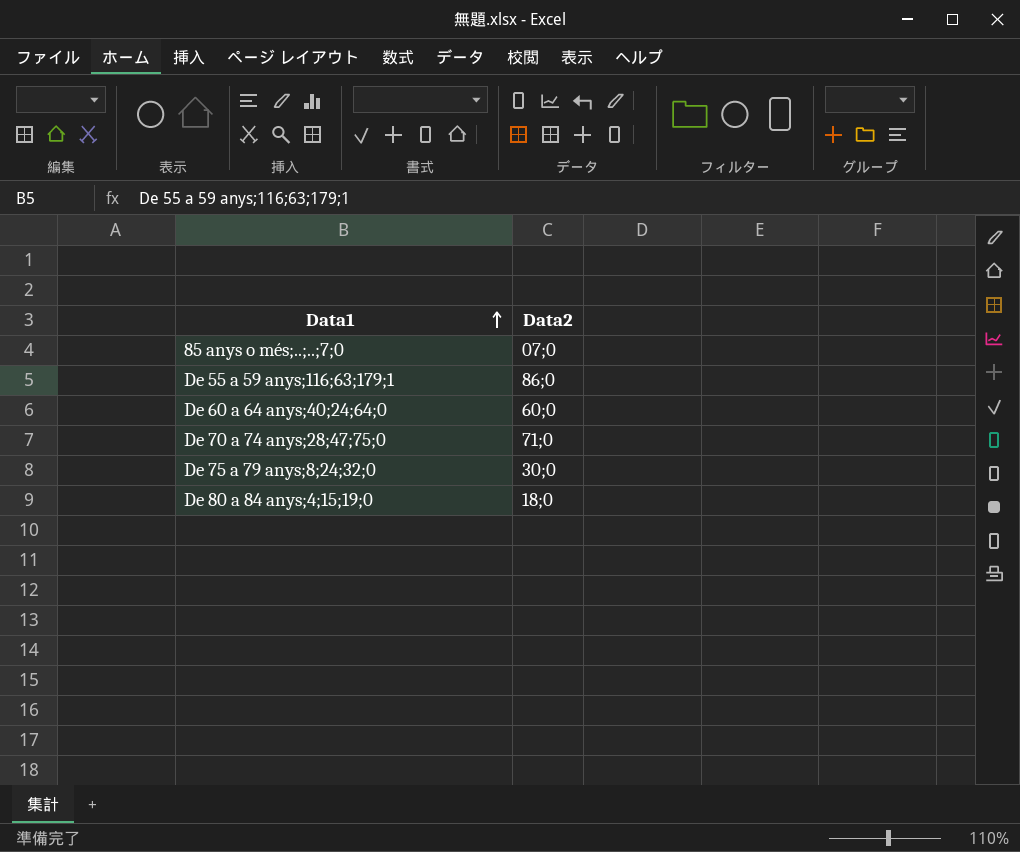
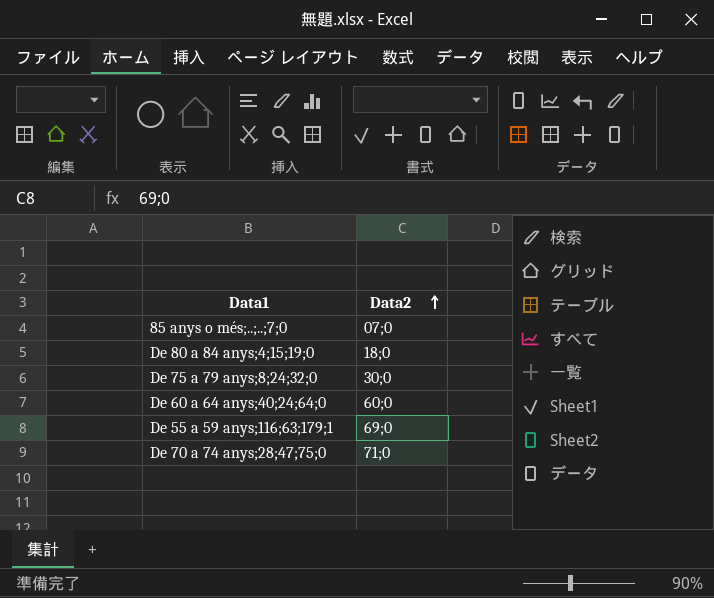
row order: Data1 ascending -> Data2 ascending
De 55 a 59 anys;116;63;179;1 | Data2: 86;0 -> 69;0

